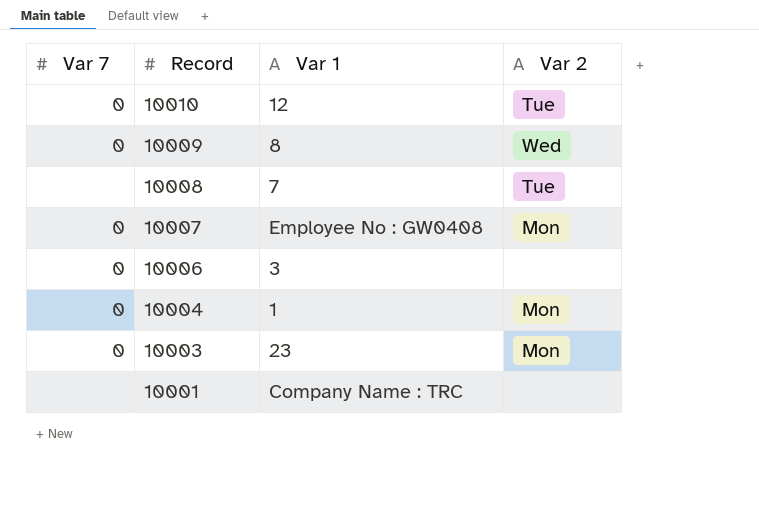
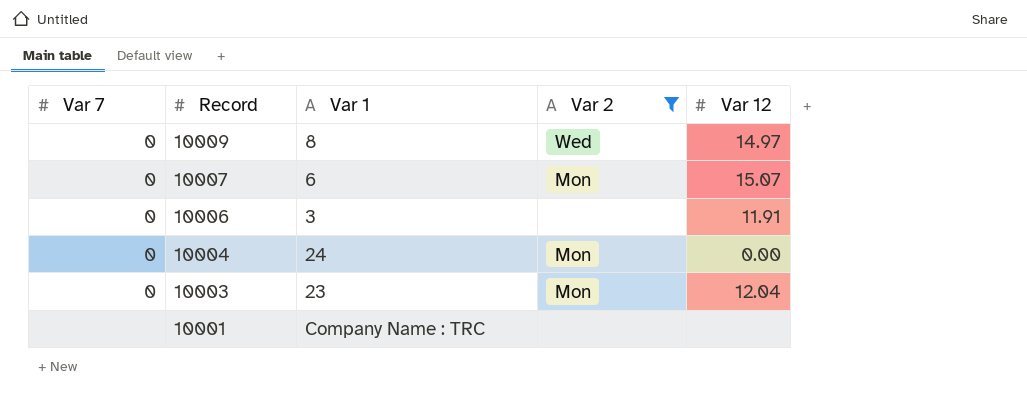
filter: none -> Var 2 != Tue
column Var 12 | position: none -> 5
10007 | Var 1: Employee No : GW0408 -> 6
10004 | Var 1: 1 -> 24

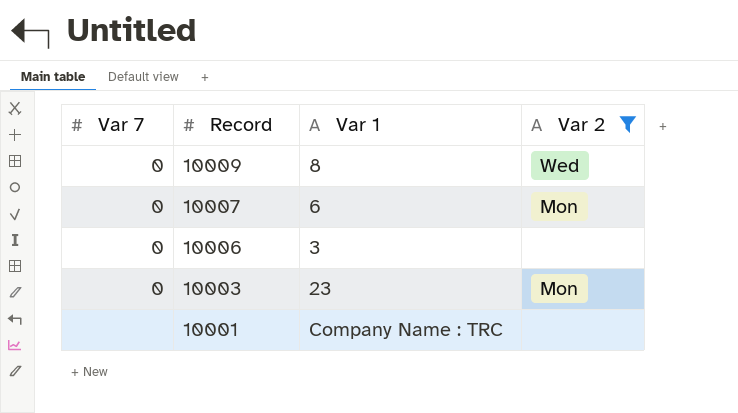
column Var 12 | position: 5 -> none
row 10004: 0 | 24 | Mon | 0.00 -> none

